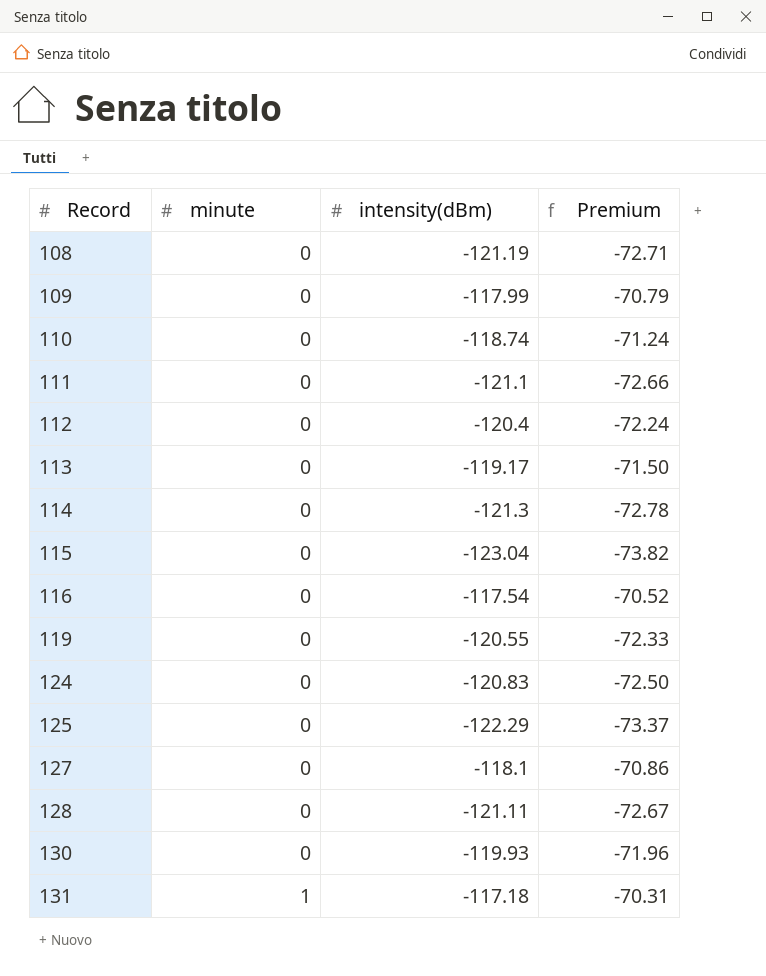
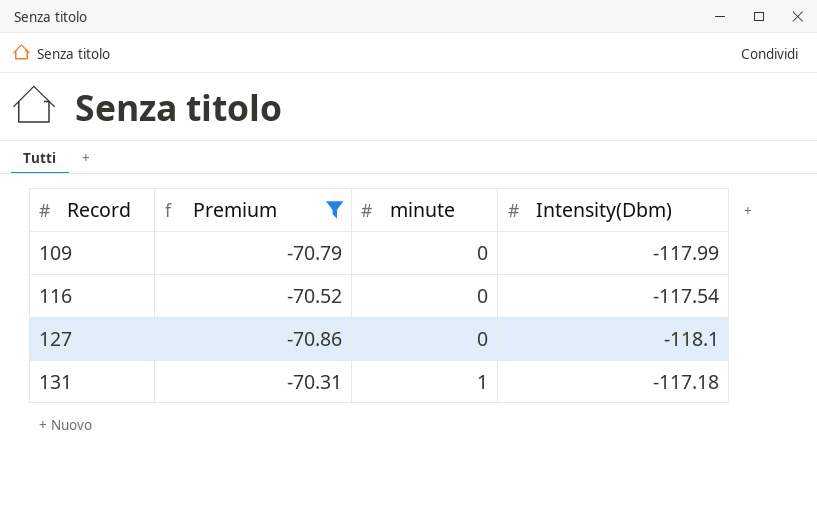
filter: none -> Premium >= -70.86
column Premium | position: 4 -> 2
column name: intensity(dBm) -> Intensity(Dbm)

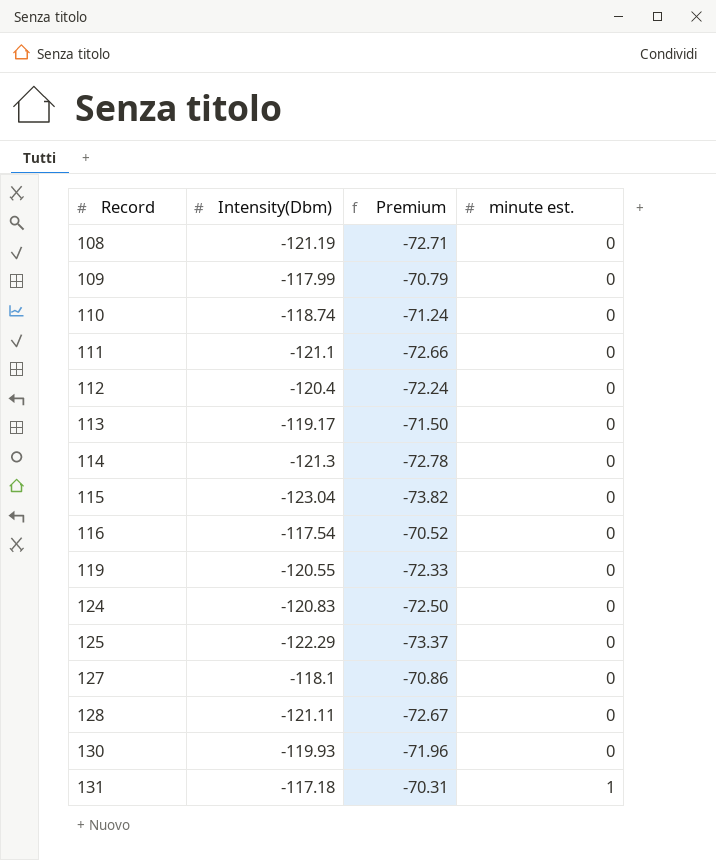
filter: Premium >= -70.86 -> none
column Intensity(Dbm) | position: 4 -> 2
column name: minute -> minute est.

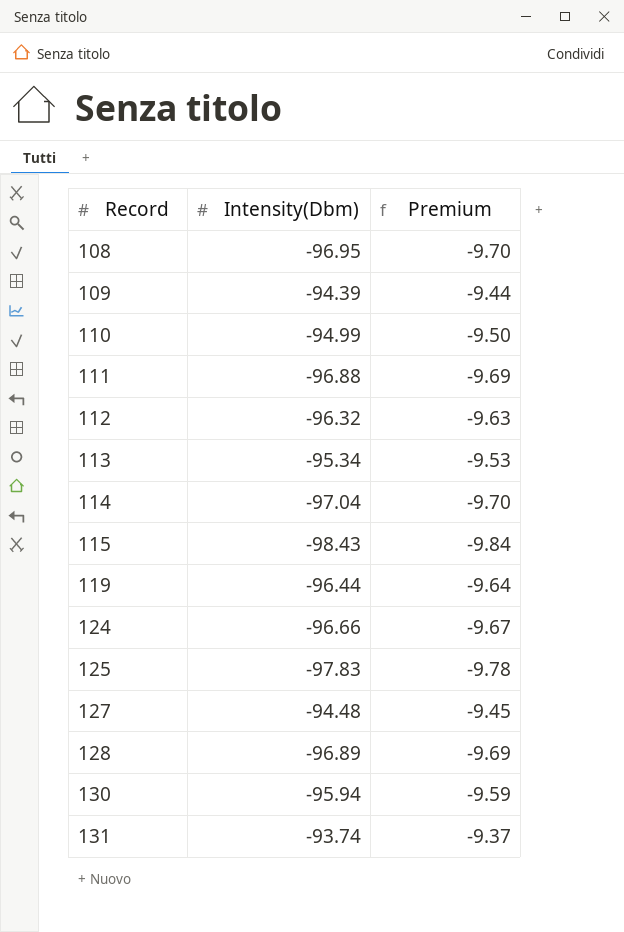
column minute est. | position: 4 -> none
column Premium | formula: [Intensity(Dbm)] * 0.6 -> [Intensity(Dbm)] * 0.1
row 116: -117.54 | -70.52 | 0 -> none
108 | Intensity(Dbm): -121.19 -> -96.95
109 | Intensity(Dbm): -117.99 -> -94.39
110 | Intensity(Dbm): -118.74 -> -94.99
111 | Intensity(Dbm): -121.1 -> -96.88
112 | Intensity(Dbm): -120.4 -> -96.32
113 | Intensity(Dbm): -119.17 -> -95.34
114 | Intensity(Dbm): -121.3 -> -97.04
115 | Intensity(Dbm): -123.04 -> -98.43
119 | Intensity(Dbm): -120.55 -> -96.44
124 | Intensity(Dbm): -120.83 -> -96.66
125 | Intensity(Dbm): -122.29 -> -97.83
127 | Intensity(Dbm): -118.1 -> -94.48
128 | Intensity(Dbm): -121.11 -> -96.89
130 | Intensity(Dbm): -119.93 -> -95.94
131 | Intensity(Dbm): -117.18 -> -93.74

